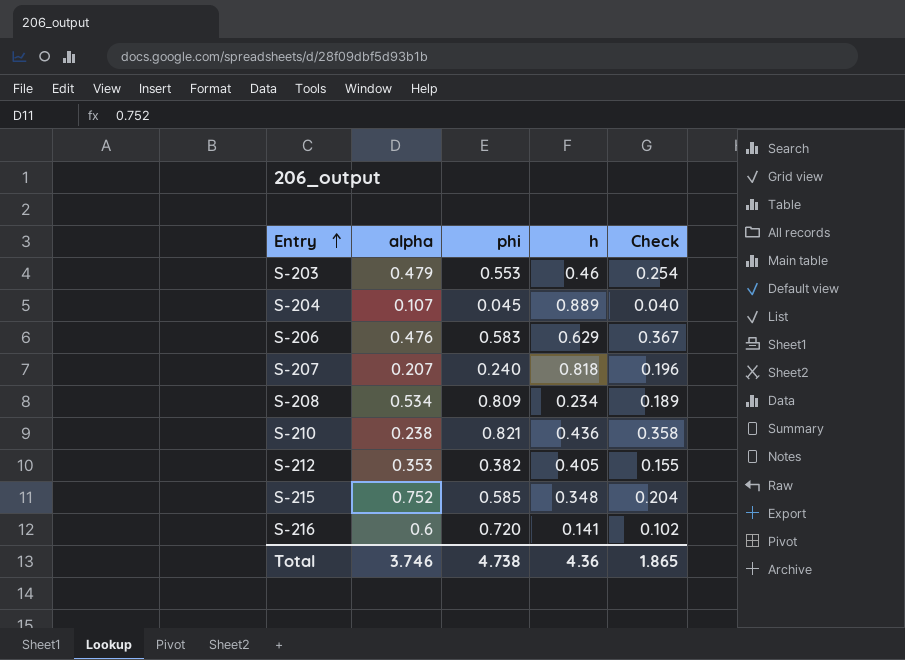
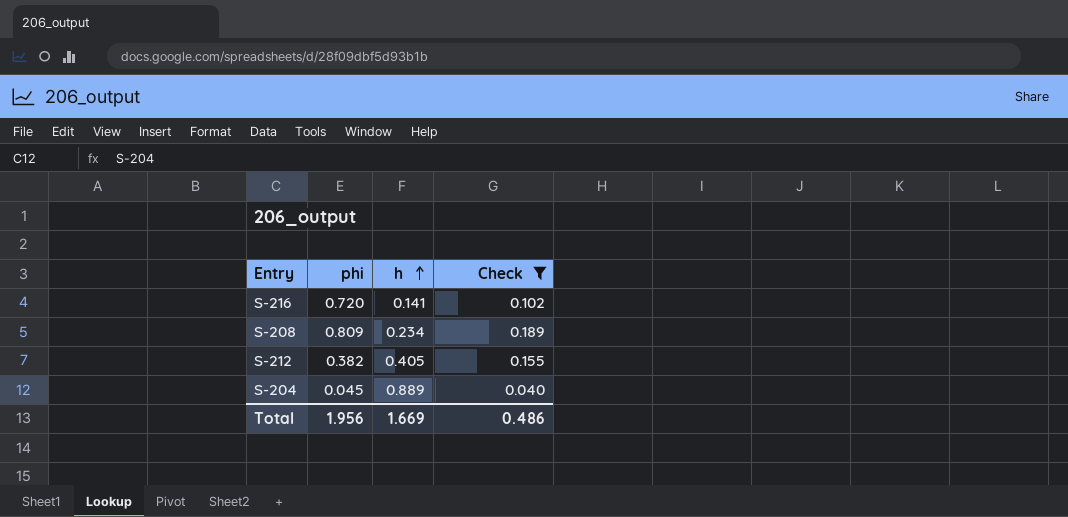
filter: none -> Check <= 0.189
row order: Entry ascending -> h ascending
column alpha | position: 2 -> none
Total | phi: 4.738 -> 1.956
Total | h: 4.36 -> 1.669
Total | Check: 1.865 -> 0.486

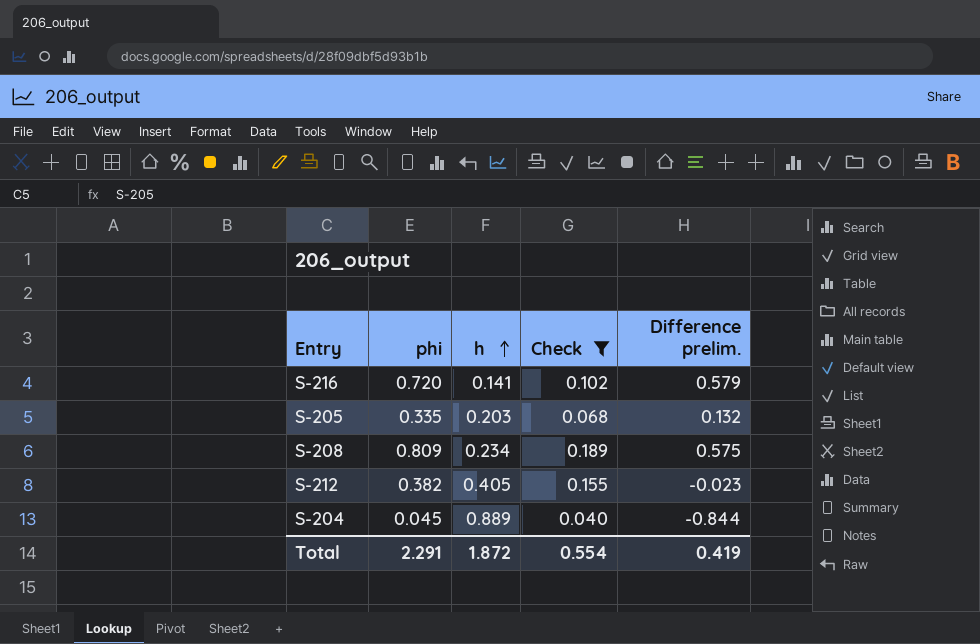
column Difference prelim. | formula: none -> [phi] - [h]
row S-205: none -> 0.335 | 0.203 | 0.068 | 0.132
Total | phi: 1.956 -> 2.291
Total | h: 1.669 -> 1.872
Total | Check: 0.486 -> 0.554

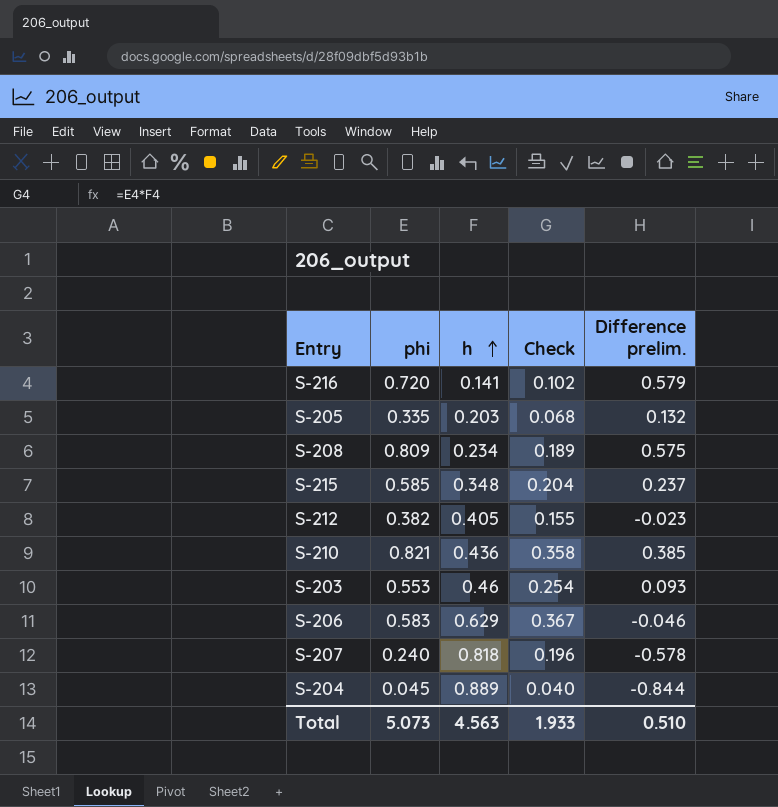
filter: Check <= 0.189 -> none
Total | phi: 2.291 -> 5.073
Total | h: 1.872 -> 4.563
Total | Check: 0.554 -> 1.933
Total | Difference prelim.: 0.419 -> 0.510

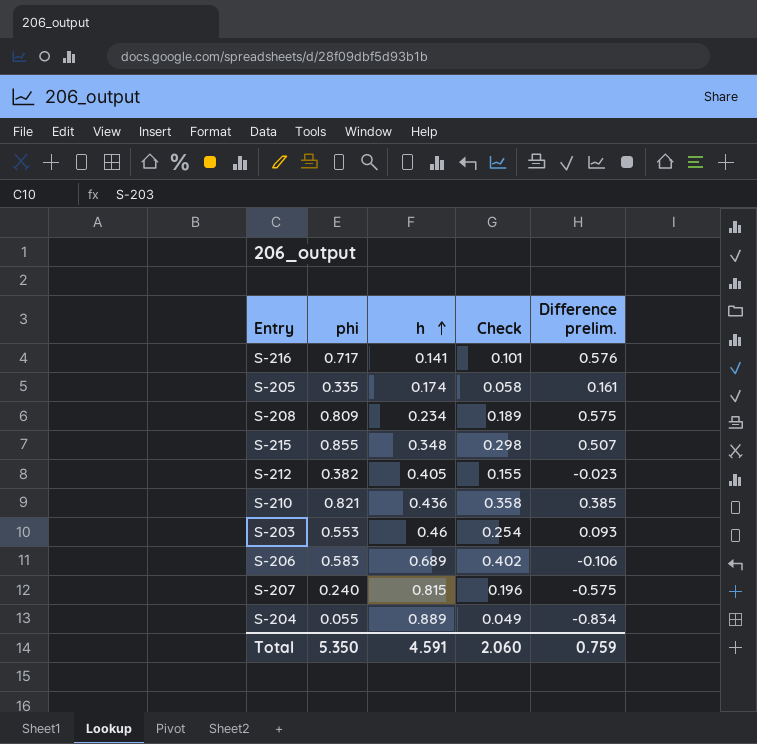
S-216 | phi: 0.720 -> 0.717
S-216 | Check: 0.102 -> 0.101
S-216 | Difference prelim.: 0.579 -> 0.576
S-205 | h: 0.203 -> 0.174
S-205 | Check: 0.068 -> 0.058
S-205 | Difference prelim.: 0.132 -> 0.161
S-215 | phi: 0.585 -> 0.855
S-215 | Check: 0.204 -> 0.298
S-215 | Difference prelim.: 0.237 -> 0.507
S-206 | h: 0.629 -> 0.689
S-206 | Check: 0.367 -> 0.402
S-206 | Difference prelim.: -0.046 -> -0.106
S-207 | h: 0.818 -> 0.815
S-207 | Difference prelim.: -0.578 -> -0.575
S-204 | phi: 0.045 -> 0.055
S-204 | Check: 0.040 -> 0.049
S-204 | Difference prelim.: -0.844 -> -0.834
Total | phi: 5.073 -> 5.350
Total | h: 4.563 -> 4.591
Total | Check: 1.933 -> 2.060
Total | Difference prelim.: 0.510 -> 0.759

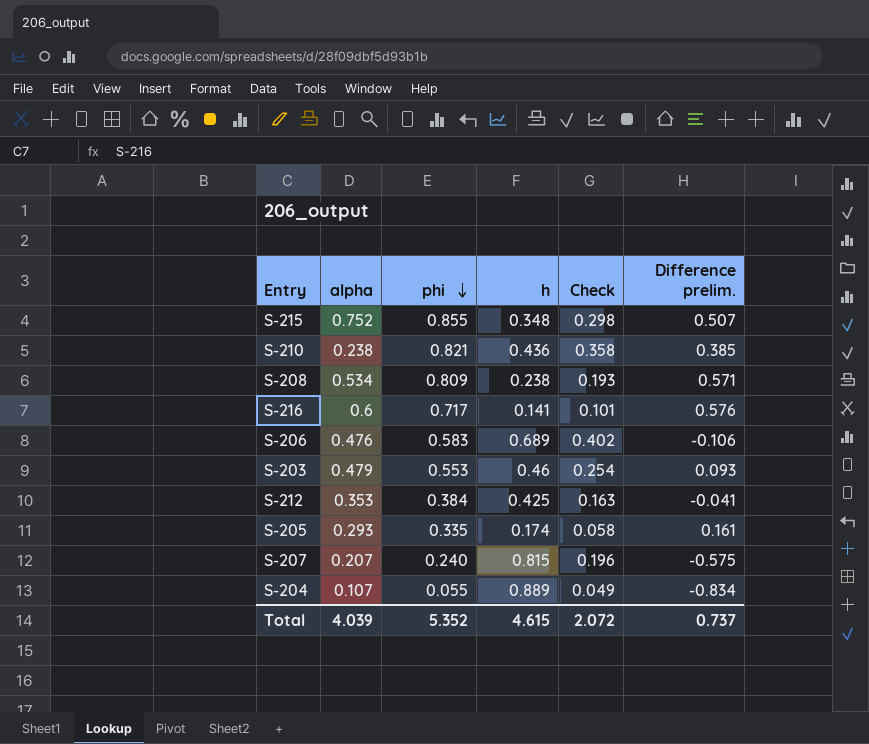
row order: h ascending -> phi descending
column alpha | position: none -> 2
S-208 | h: 0.234 -> 0.238
S-208 | Check: 0.189 -> 0.193
S-208 | Difference prelim.: 0.575 -> 0.571
S-212 | phi: 0.382 -> 0.384
S-212 | h: 0.405 -> 0.425
S-212 | Check: 0.155 -> 0.163
S-212 | Difference prelim.: -0.023 -> -0.041
Total | phi: 5.350 -> 5.352
Total | h: 4.591 -> 4.615
Total | Check: 2.060 -> 2.072
Total | Difference prelim.: 0.759 -> 0.737

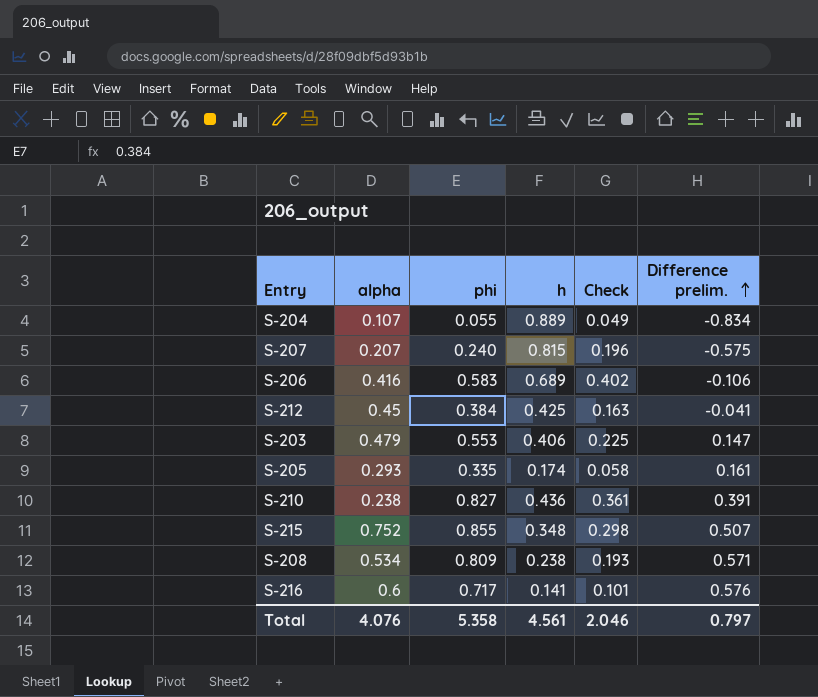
row order: phi descending -> Difference prelim. ascending
S-206 | alpha: 0.476 -> 0.416
S-212 | alpha: 0.353 -> 0.45
S-203 | h: 0.46 -> 0.406
S-203 | Check: 0.254 -> 0.225
S-203 | Difference prelim.: 0.093 -> 0.147
S-210 | phi: 0.821 -> 0.827
S-210 | Check: 0.358 -> 0.361
S-210 | Difference prelim.: 0.385 -> 0.391
Total | alpha: 4.039 -> 4.076
Total | phi: 5.352 -> 5.358
Total | h: 4.615 -> 4.561
Total | Check: 2.072 -> 2.046
Total | Difference prelim.: 0.737 -> 0.797

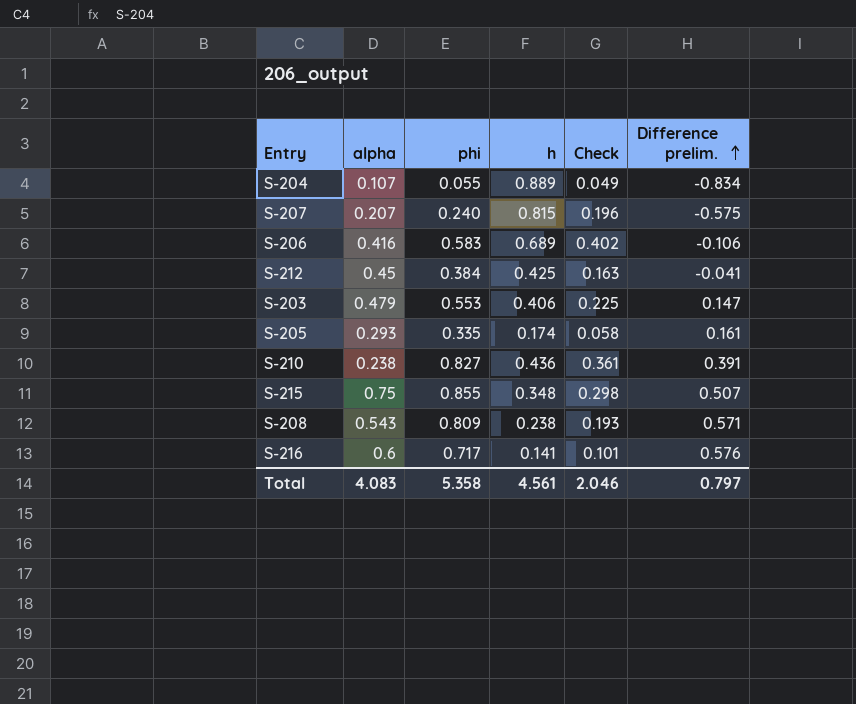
S-215 | alpha: 0.752 -> 0.75
S-208 | alpha: 0.534 -> 0.543
Total | alpha: 4.076 -> 4.083

